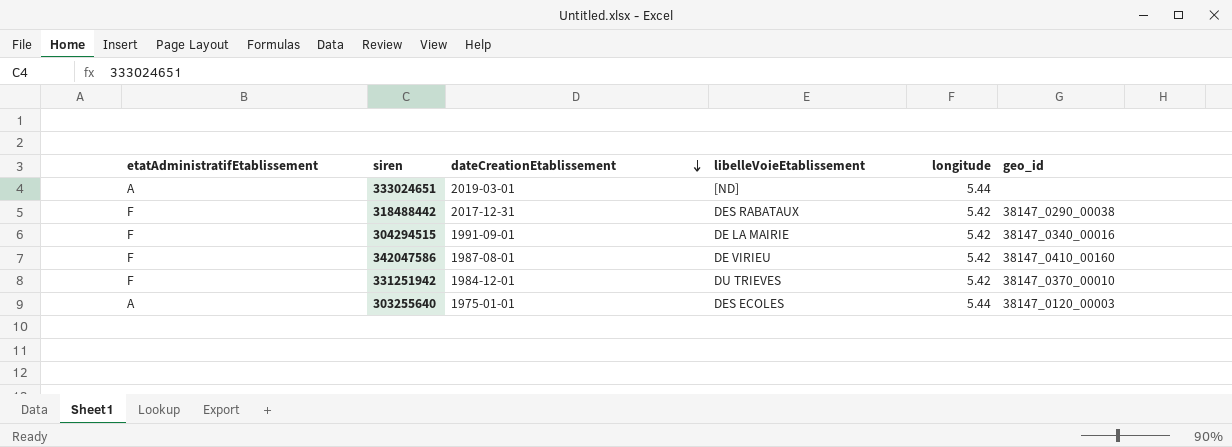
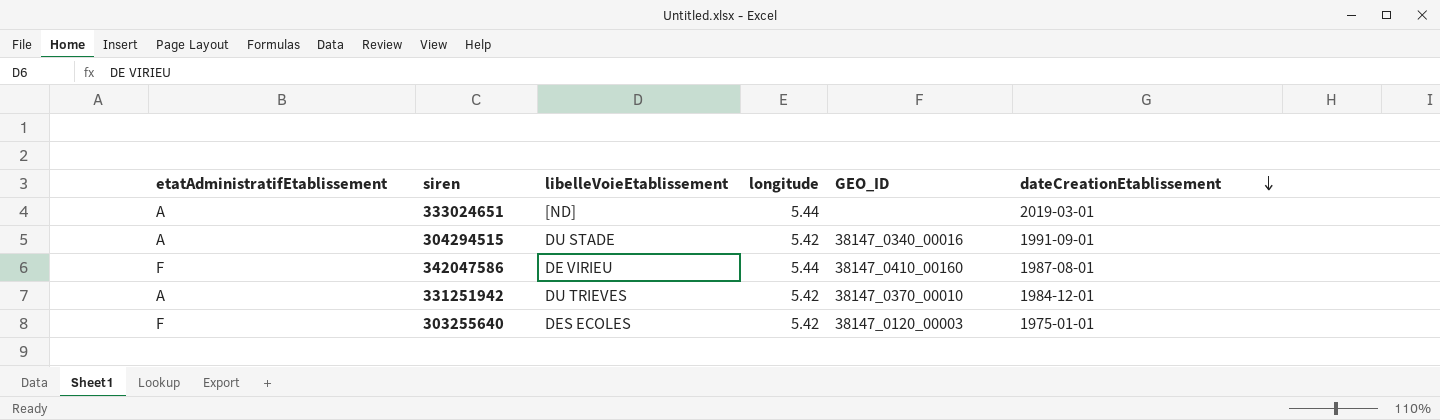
column name: geo_id -> GEO_ID
column dateCreationEtablissement | position: 3 -> 6
row 318488442: F | 2017-12-31 | DES RABATAUX | 5.42 | 38147_0290_00038 -> none
304294515 | etatAdministratifEtablissement: F -> A
304294515 | libelleVoieEtablissement: DE LA MAIRIE -> DU STADE
342047586 | longitude: 5.42 -> 5.44
331251942 | etatAdministratifEtablissement: F -> A
303255640 | etatAdministratifEtablissement: A -> F
303255640 | longitude: 5.44 -> 5.42

